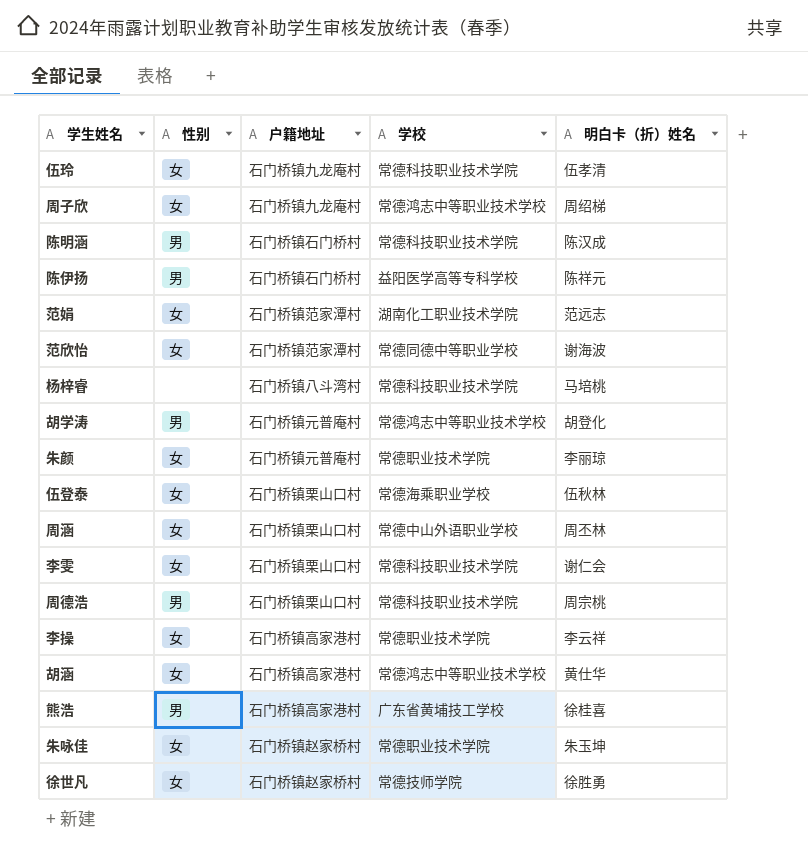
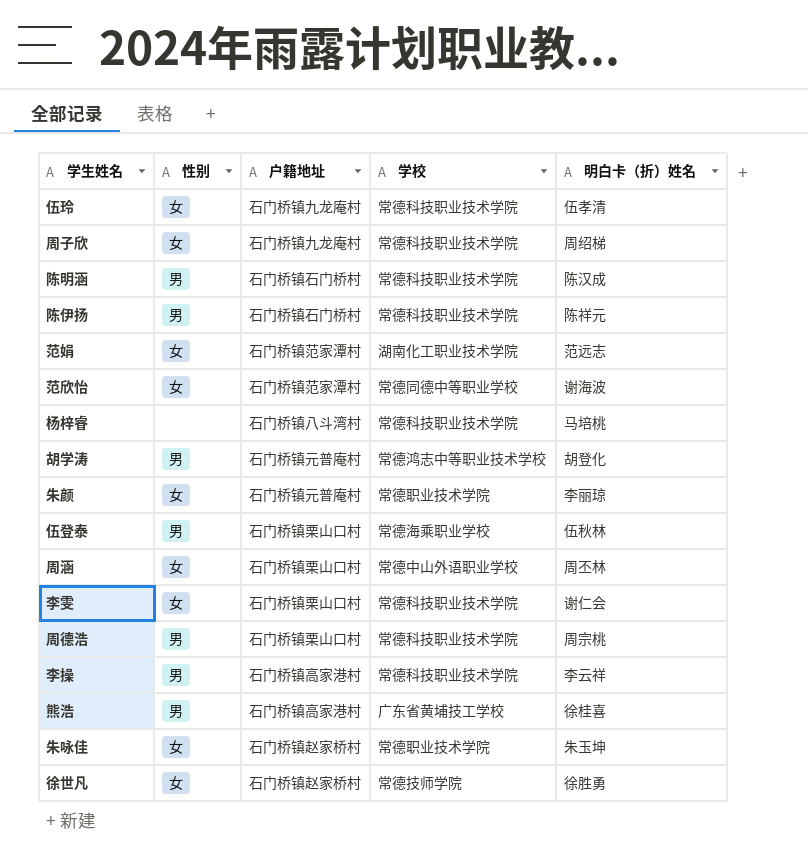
row 胡涵: 女 | 石门桥镇高家港村 | 常德鸿志中等职业技术学校 | 黄仕华 -> none
周子欣 | 学校: 常德鸿志中等职业技术学校 -> 常德科技职业技术学院
陈伊扬 | 学校: 益阳医学高等专科学校 -> 常德科技职业技术学院
伍登泰 | 性别: 女 -> 男
李操 | 性别: 女 -> 男
李操 | 学校: 常德职业技术学院 -> 常德科技职业技术学院

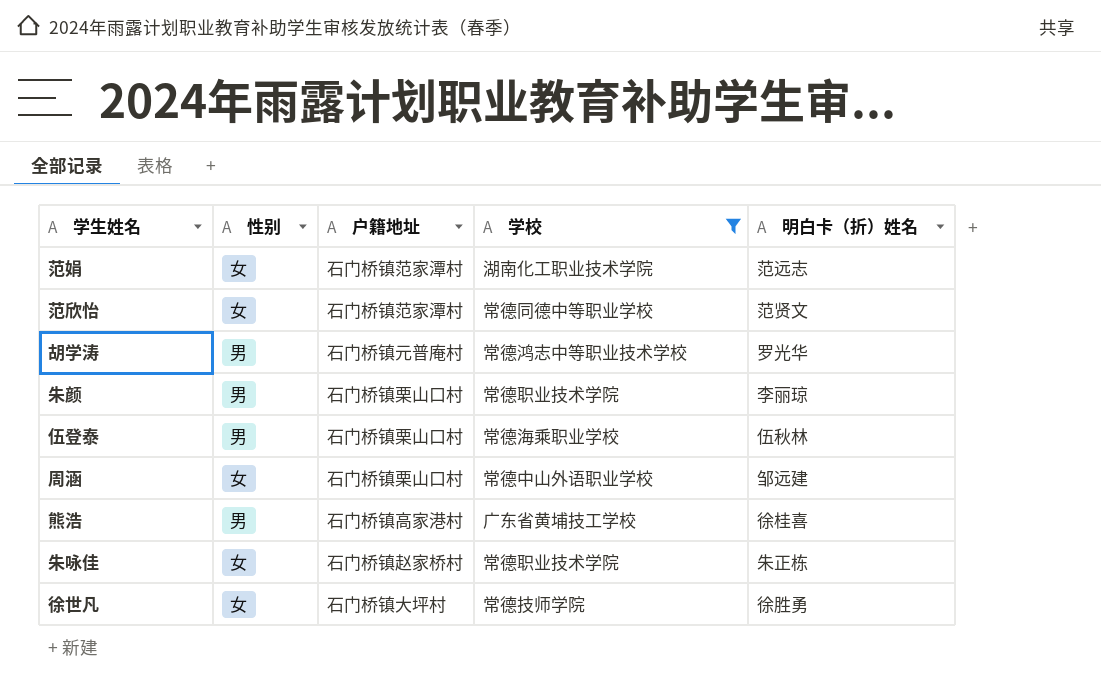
filter: none -> 学校 != 常德科技职业技术学院
范欣怡 | 明白卡（折）姓名: 谢海波 -> 范贤文
胡学涛 | 明白卡（折）姓名: 胡登化 -> 罗光华
朱颜 | 性别: 女 -> 男
朱颜 | 户籍地址: 石门桥镇元普庵村 -> 石门桥镇栗山口村
周涵 | 明白卡（折）姓名: 周丕林 -> 邹远建
朱咏佳 | 明白卡（折）姓名: 朱玉坤 -> 朱正栋
徐世凡 | 户籍地址: 石门桥镇赵家桥村 -> 石门桥镇大坪村

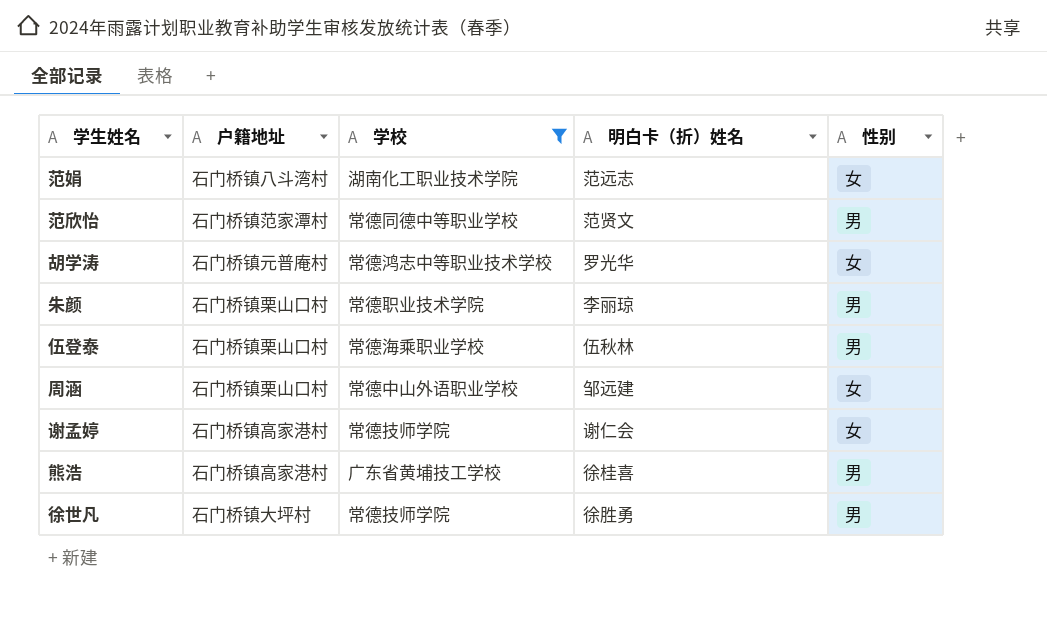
column 性别 | position: 2 -> 5
row 朱咏佳: 女 | 石门桥镇赵家桥村 | 常德职业技术学院 | 朱正栋 -> none
范娟 | 户籍地址: 石门桥镇范家潭村 -> 石门桥镇八斗湾村
范欣怡 | 性别: 女 -> 男
胡学涛 | 性别: 男 -> 女
row 谢孟婷: none -> 石门桥镇高家港村 | 常德技师学院 | 谢仁会 | 女
徐世凡 | 性别: 女 -> 男

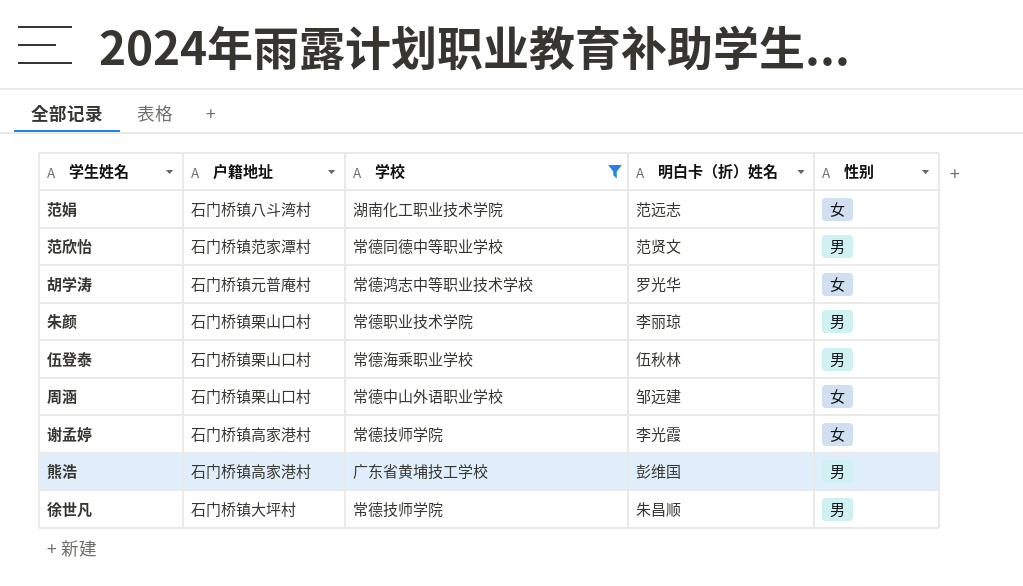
谢孟婷 | 明白卡（折）姓名: 谢仁会 -> 李光霞
熊浩 | 明白卡（折）姓名: 徐桂喜 -> 彭维国
徐世凡 | 明白卡（折）姓名: 徐胜勇 -> 朱昌顺

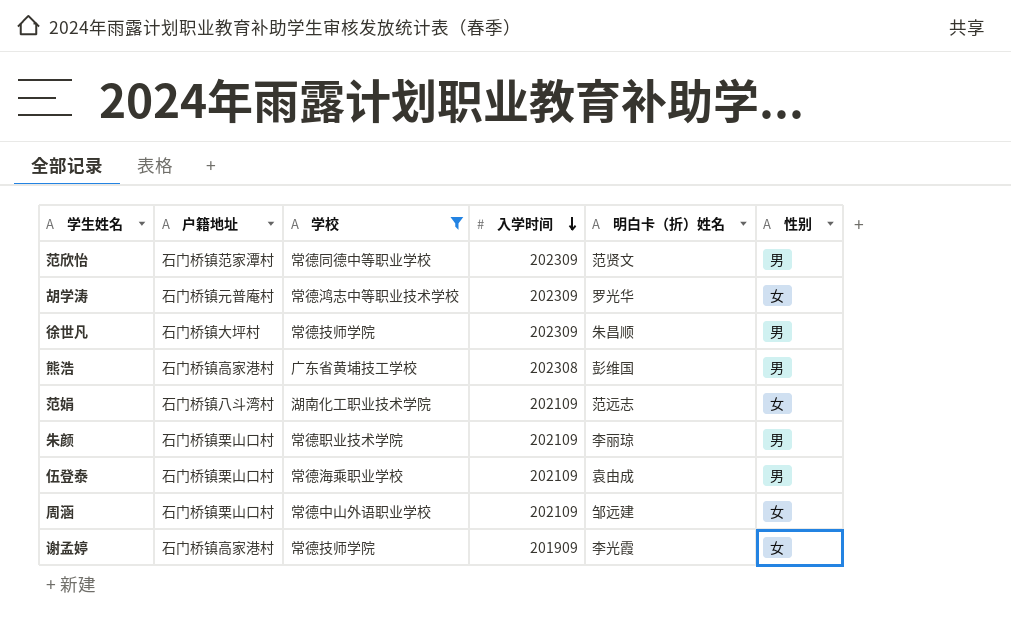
row order: none -> 入学时间 descending
column 入学时间 | position: none -> 4
伍登泰 | 明白卡（折）姓名: 伍秋林 -> 袁由成

